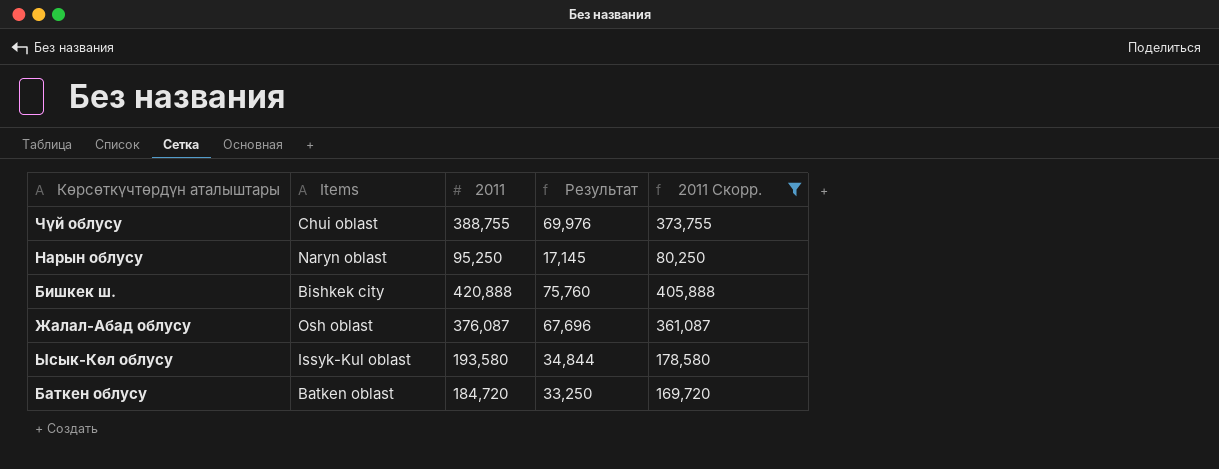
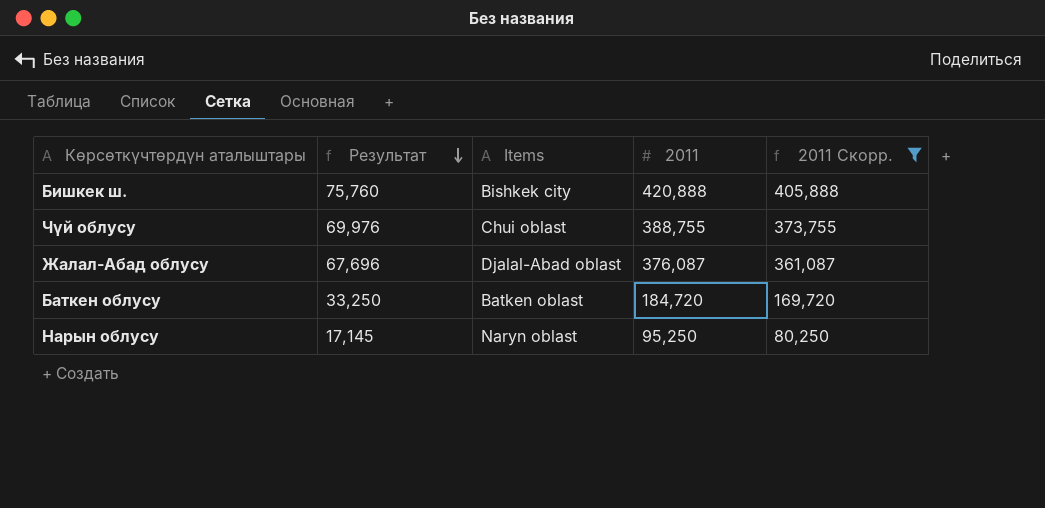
row order: none -> Результат descending
column Результат | position: 4 -> 2
row Ысык-Көл облусу: Issyk-Kul oblast | 193,580 | 34,844 | 178,580 -> none
Жалал-Абад облусу | Items: Osh oblast -> Djalal-Abad oblast

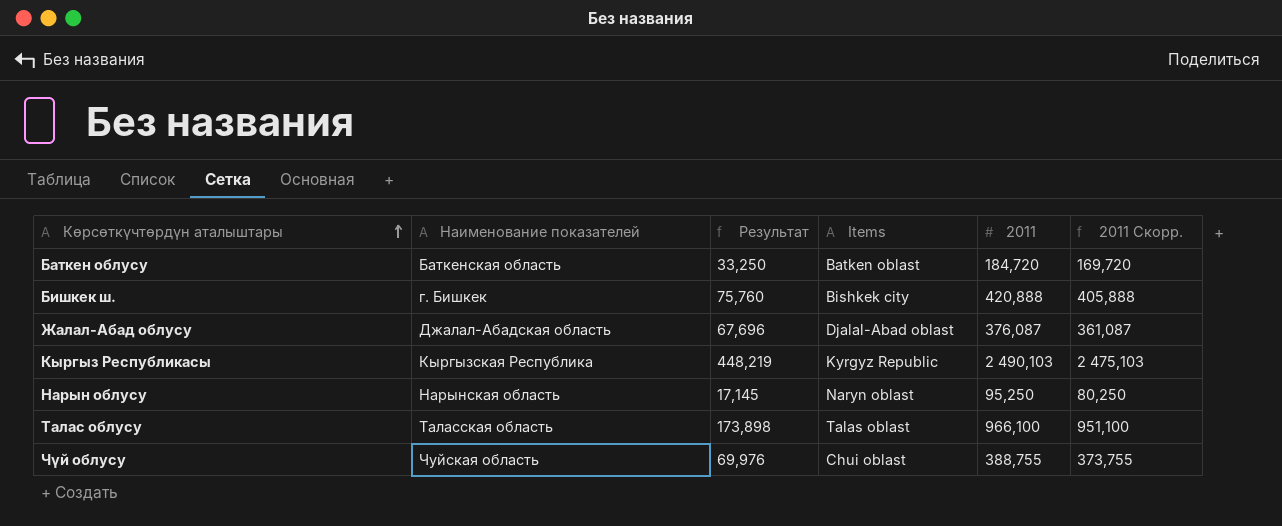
filter: 2011 Скорр. <= 405,888 -> none
row order: Результат descending -> Көрсөткүчтөрдүн аталыштары ascending
column Наименование показателей | position: none -> 2

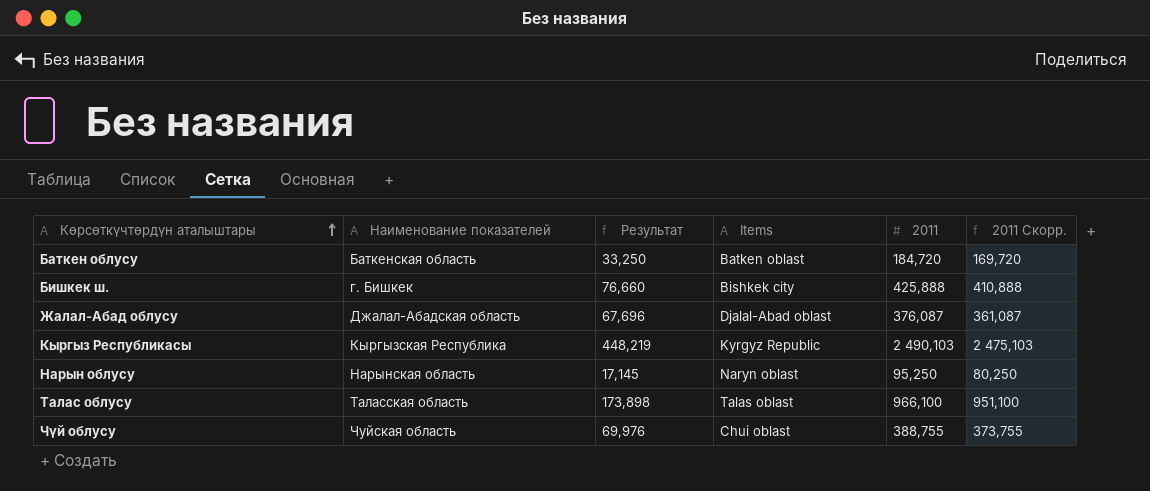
Бишкек ш. | Результат: 75,760 -> 76,660
Бишкек ш. | 2011: 420,888 -> 425,888
Бишкек ш. | 2011 Скорр.: 405,888 -> 410,888

